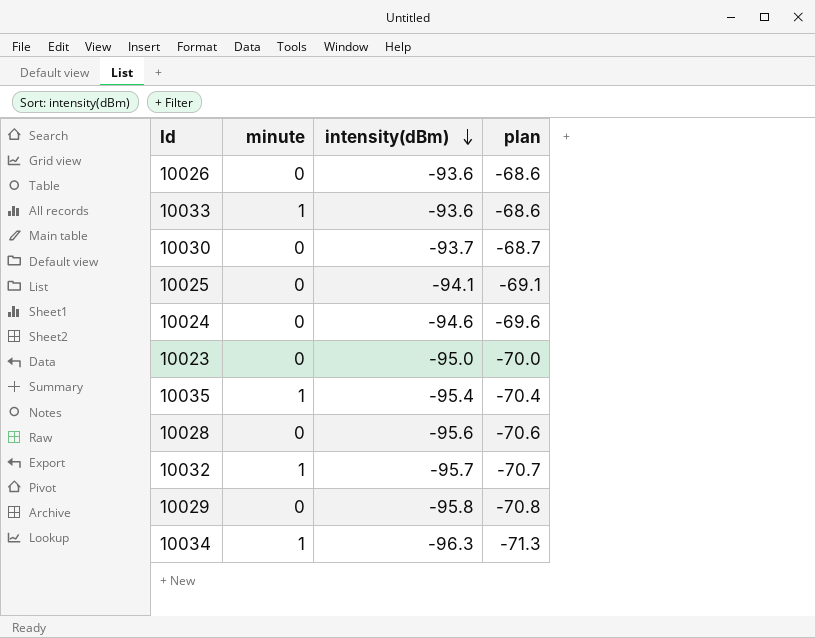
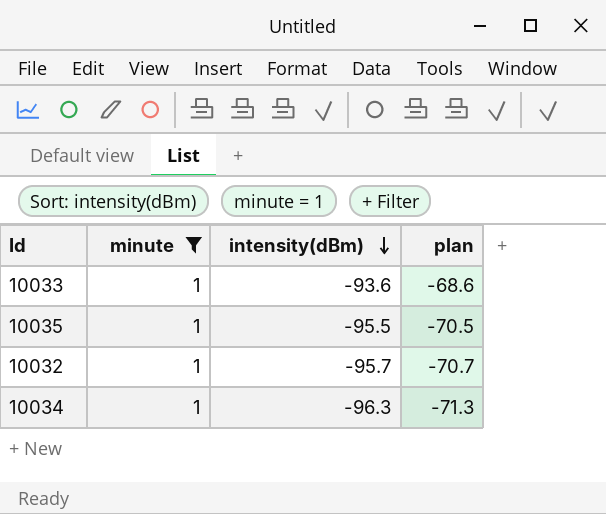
filter: none -> minute = 1
10035 | intensity(dBm): -95.4 -> -95.5
10035 | plan: -70.4 -> -70.5

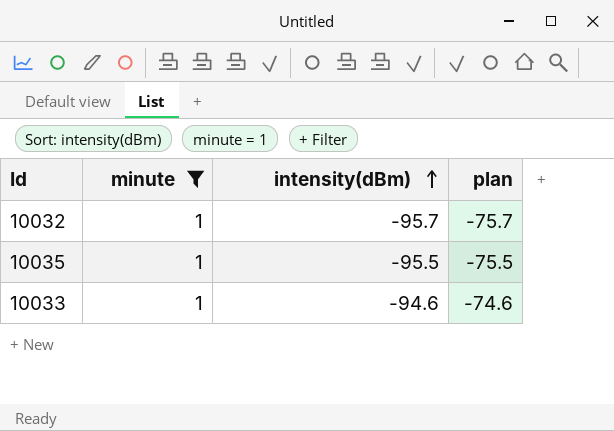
row order: intensity(dBm) descending -> intensity(dBm) ascending
column plan | formula: [intensity(dBm)] + 25 -> [intensity(dBm)] + 20
row 10034: 1 | -96.3 | -71.3 -> none
10033 | intensity(dBm): -93.6 -> -94.6

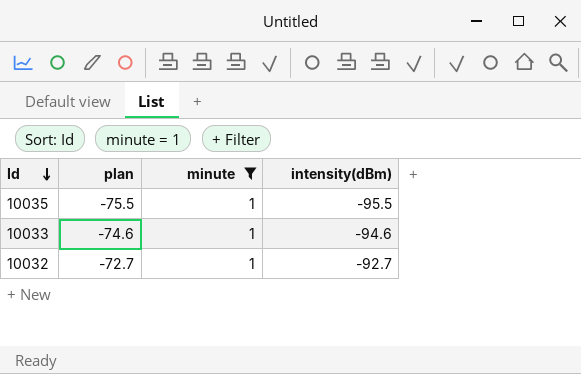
row order: intensity(dBm) ascending -> Id descending
column plan | position: 4 -> 2
10032 | plan: -75.7 -> -72.7
10032 | intensity(dBm): -95.7 -> -92.7

